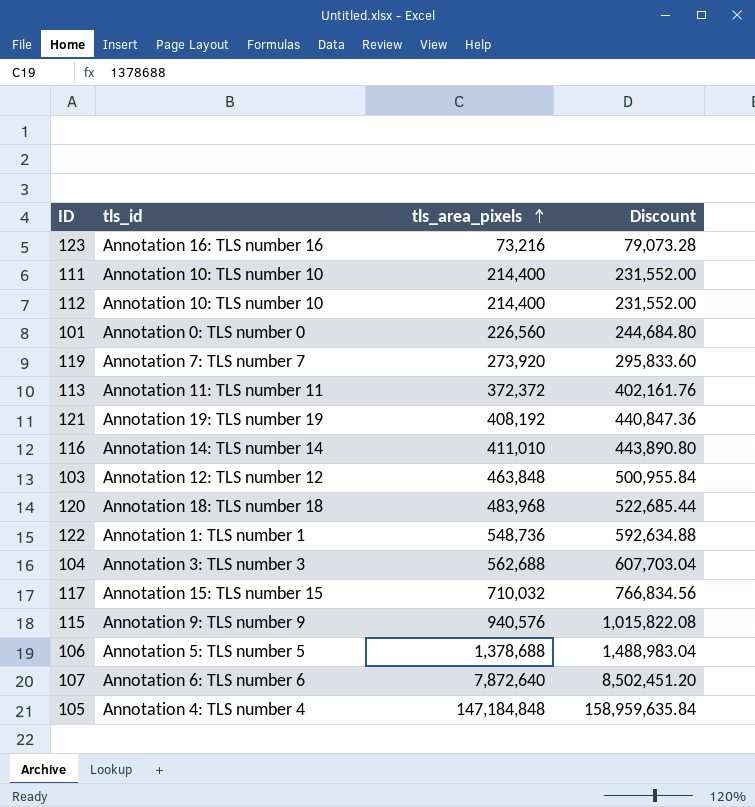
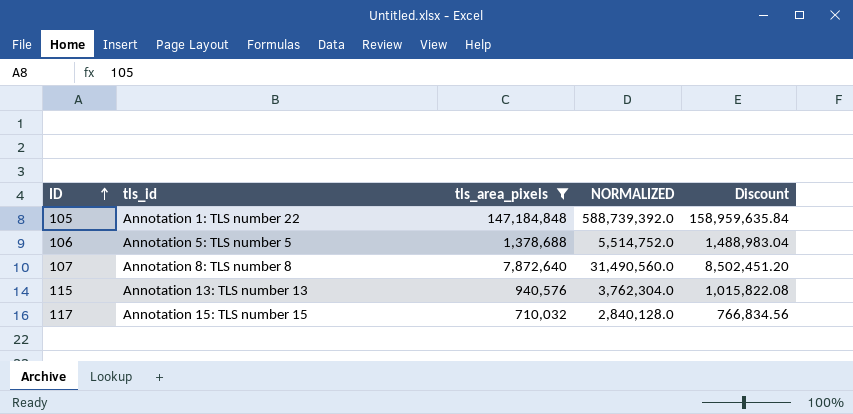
filter: none -> tls_area_pixels >= 710,032
row order: tls_area_pixels ascending -> ID ascending
column NORMALIZED | formula: none -> [tls_area_pixels] * 4
105 | tls_id: Annotation 4: TLS number 4 -> Annotation 1: TLS number 22
107 | tls_id: Annotation 6: TLS number 6 -> Annotation 8: TLS number 8
115 | tls_id: Annotation 9: TLS number 9 -> Annotation 13: TLS number 13

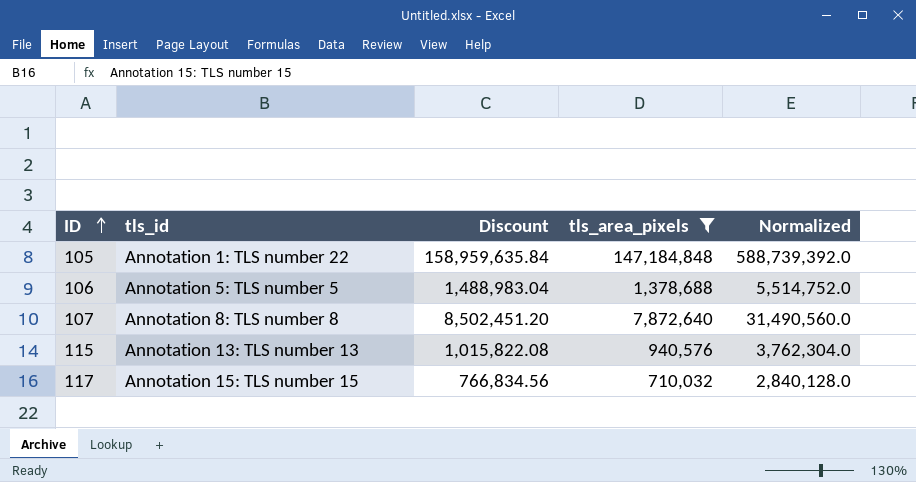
column Discount | position: 5 -> 3
column name: NORMALIZED -> Normalized

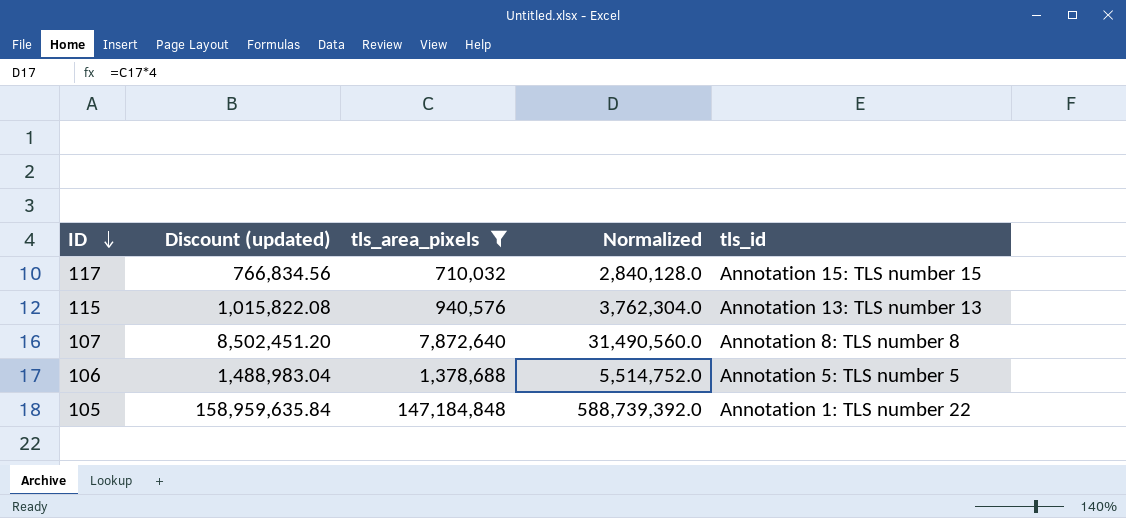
row order: ID ascending -> ID descending
column name: Discount -> Discount (updated)
column tls_id | position: 2 -> 5

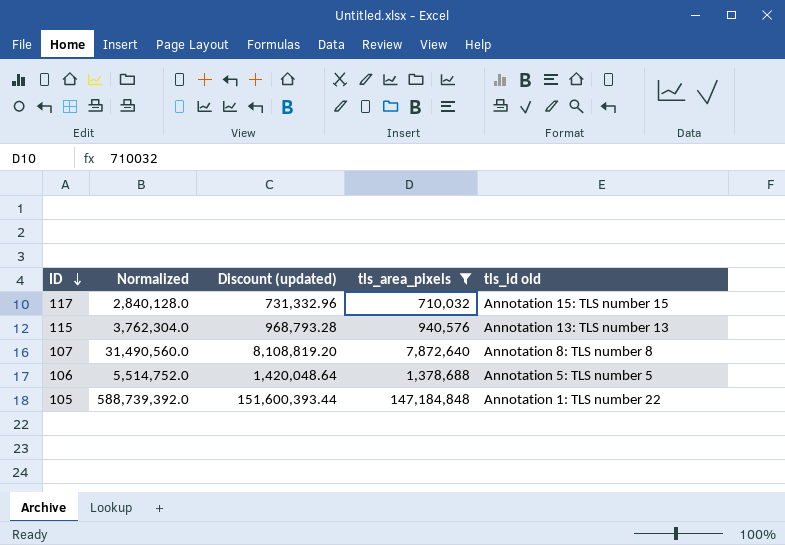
column Normalized | position: 4 -> 2
column Discount (updated) | formula: [tls_area_pixels] * 1.08 -> [tls_area_pixels] * 1.03
column name: tls_id -> tls_id old

